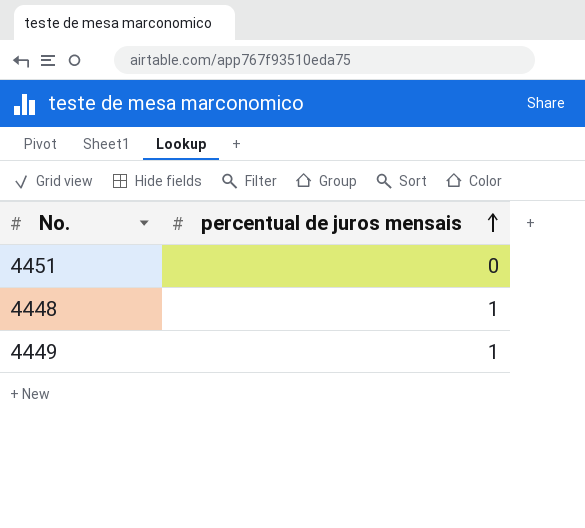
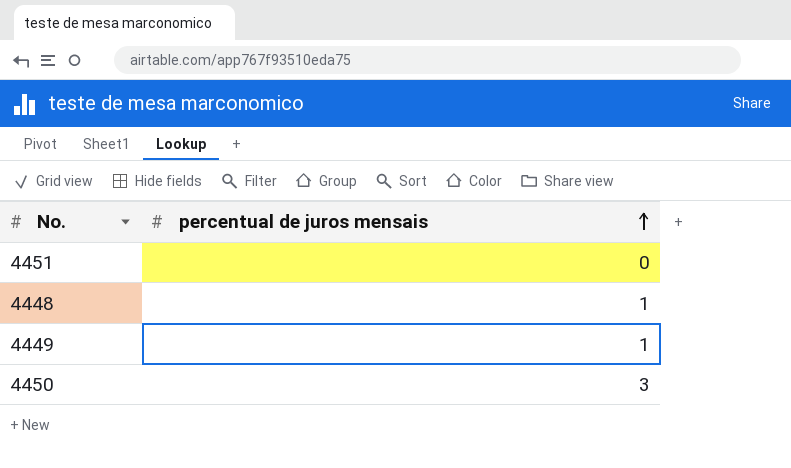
row 4450: none -> 3

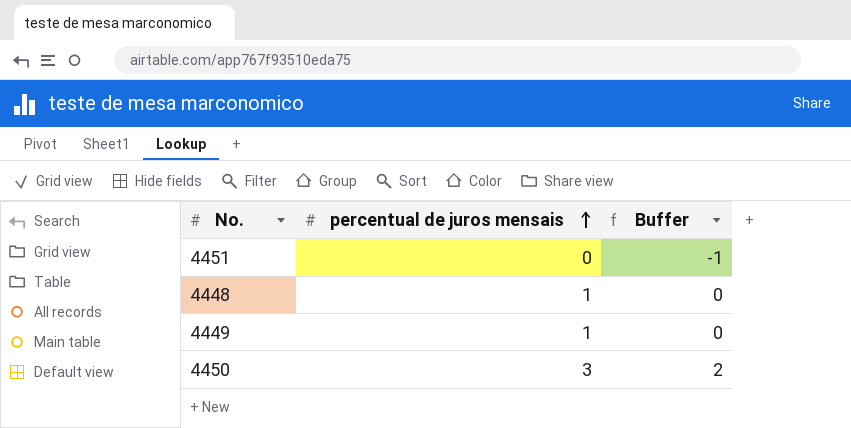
column Buffer | formula: none -> [percentual de juros mensais] - 1

